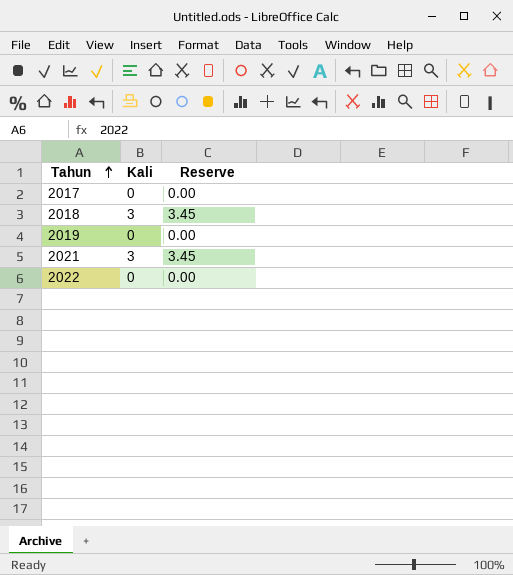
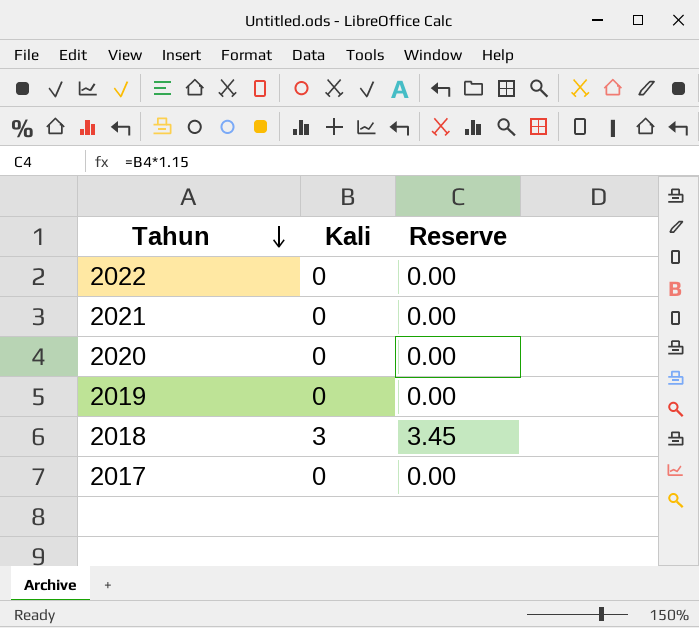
row order: Tahun ascending -> Tahun descending
2021 | Kali: 3 -> 0
2021 | Reserve: 3.45 -> 0.00
row 2020: none -> 0 | 0.00

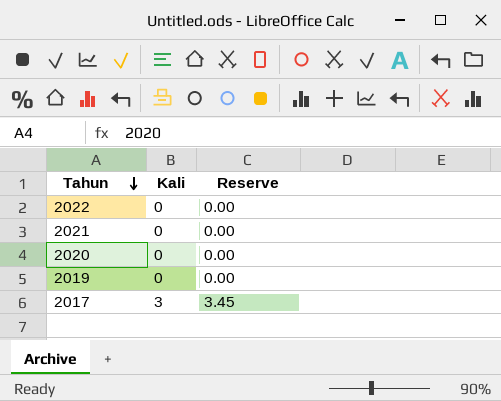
row 2018: 3 | 3.45 -> none
2017 | Kali: 0 -> 3
2017 | Reserve: 0.00 -> 3.45

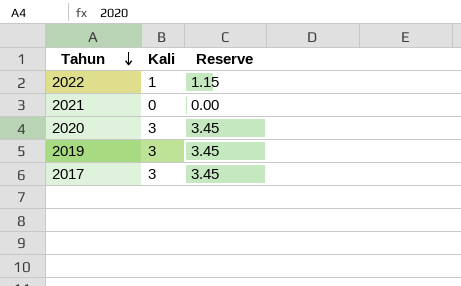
2022 | Kali: 0 -> 1
2022 | Reserve: 0.00 -> 1.15
2020 | Kali: 0 -> 3
2020 | Reserve: 0.00 -> 3.45
2019 | Kali: 0 -> 3
2019 | Reserve: 0.00 -> 3.45

